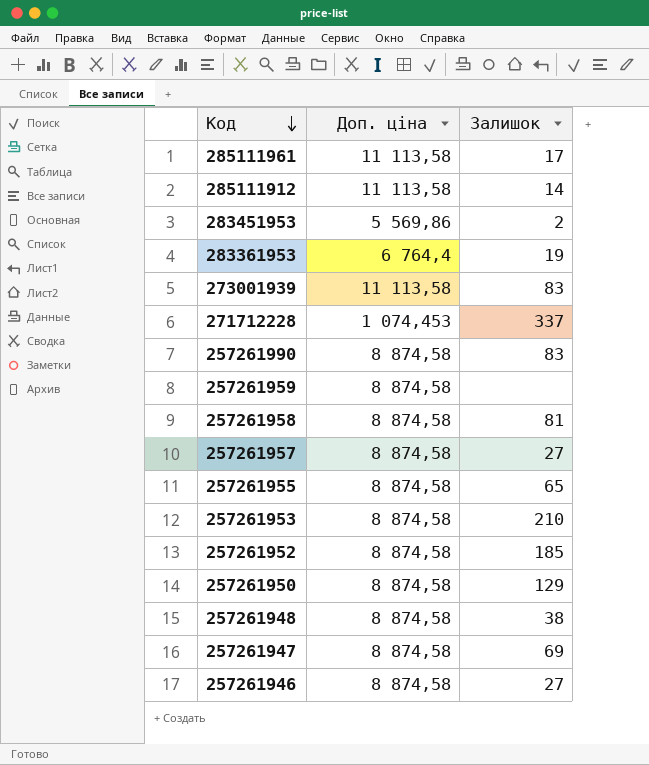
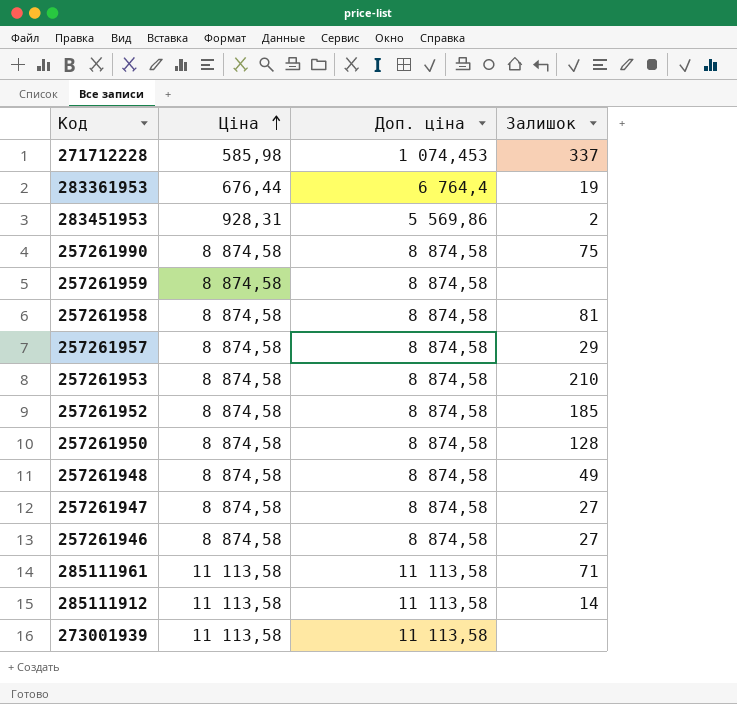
row order: Код descending -> Ціна ascending
column Ціна | position: none -> 2
row 257261955: 8 874,58 | 65 -> none
257261990 | Залишок: 83 -> 75
257261957 | Залишок: 27 -> 29
257261950 | Залишок: 129 -> 128
257261948 | Залишок: 38 -> 49
257261947 | Залишок: 69 -> 27
285111961 | Залишок: 17 -> 71
273001939 | Залишок: 83 -> none

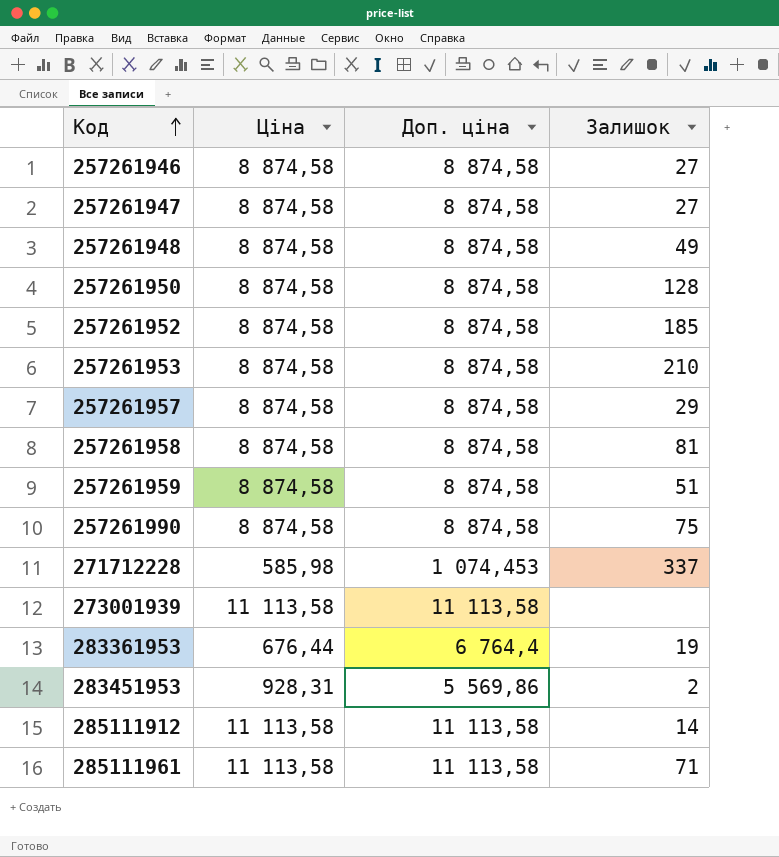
row order: Ціна ascending -> Код ascending
257261959 | Залишок: none -> 51

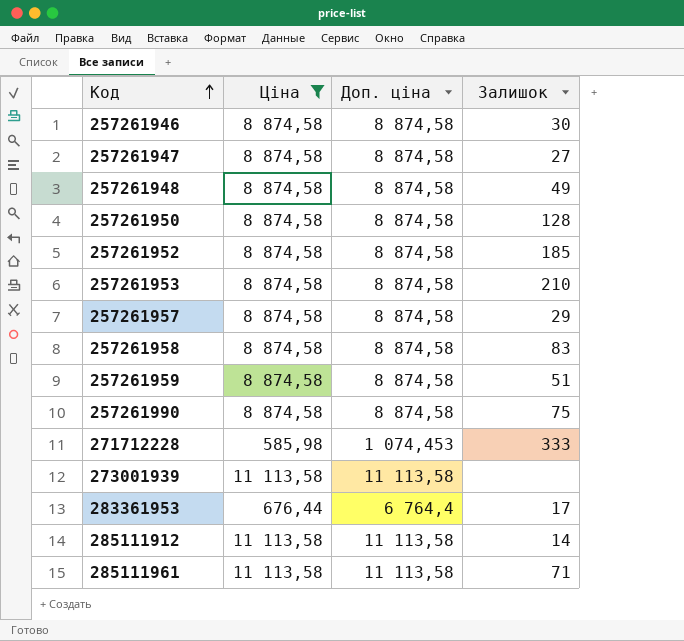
filter: none -> Ціна != 928,31
257261946 | Залишок: 27 -> 30
257261958 | Залишок: 81 -> 83
271712228 | Залишок: 337 -> 333
283361953 | Залишок: 19 -> 17

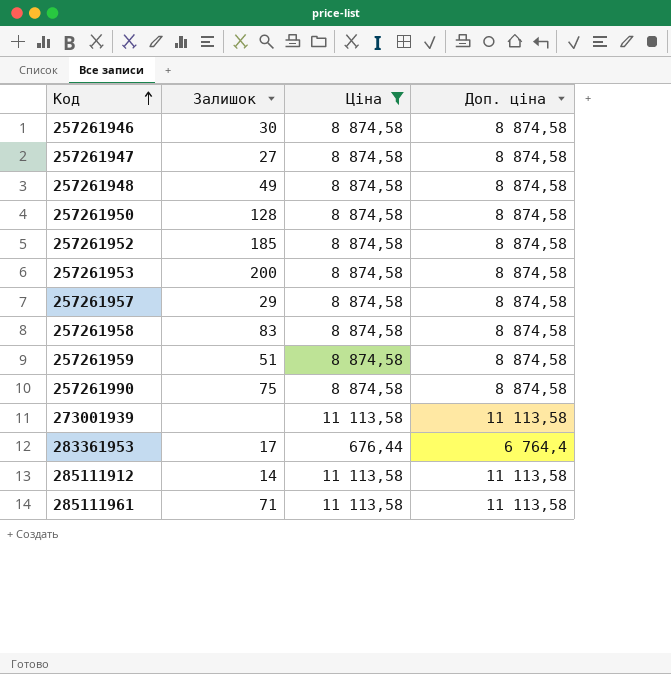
column Залишок | position: 4 -> 2
row 271712228: 585,98 | 1 074,453 | 333 -> none
257261953 | Залишок: 210 -> 200

